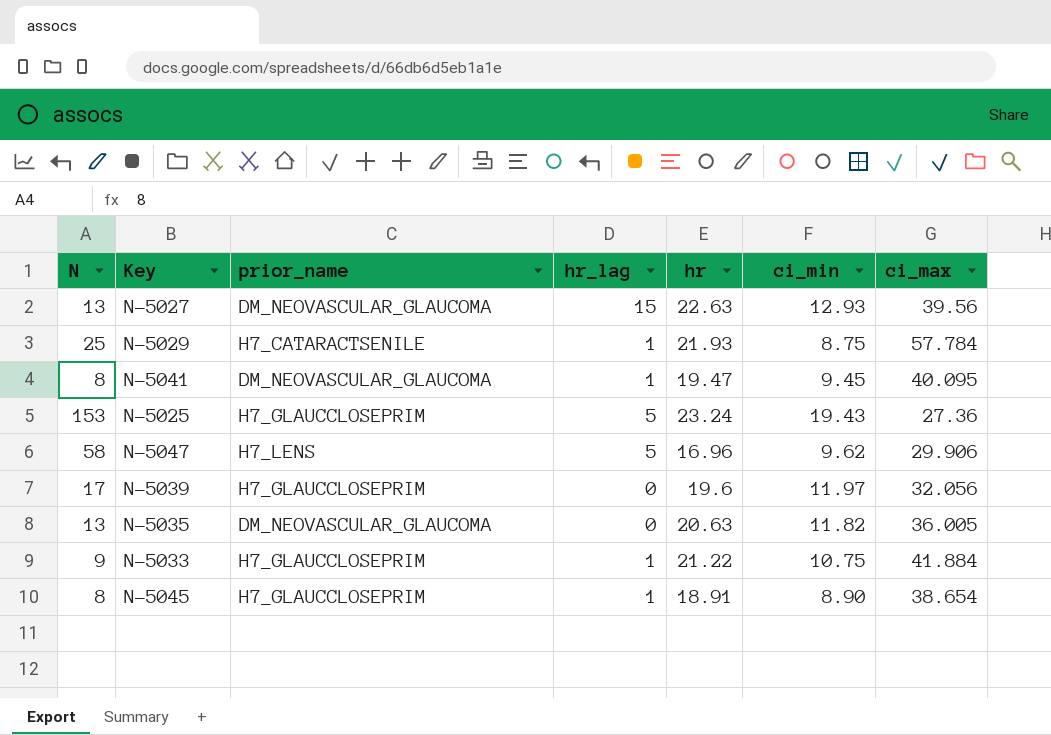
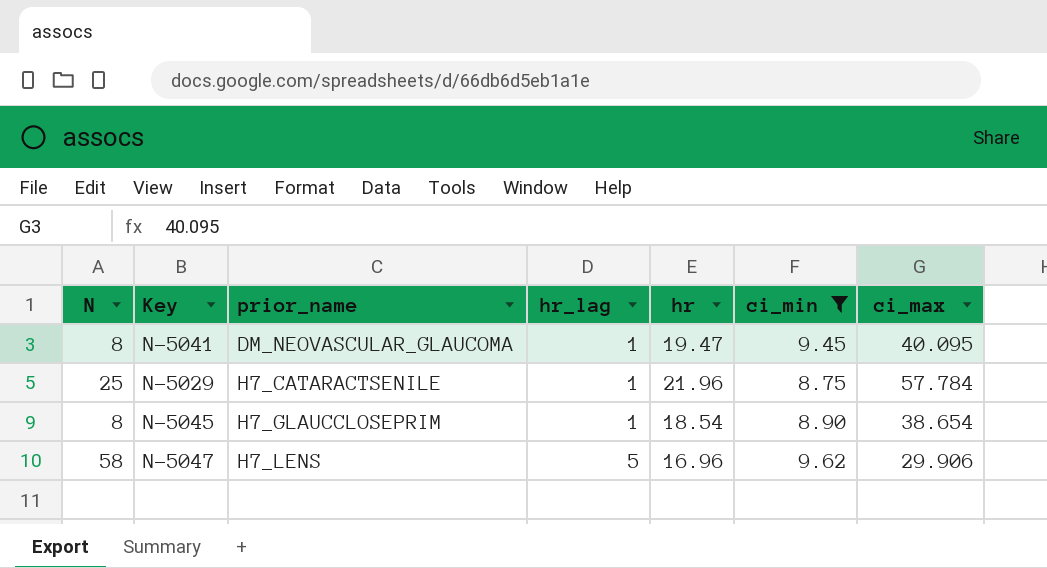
filter: none -> ci_min <= 9.62
row order: none -> prior_name ascending
N-5029 | hr: 21.93 -> 21.96
N-5045 | hr: 18.91 -> 18.54

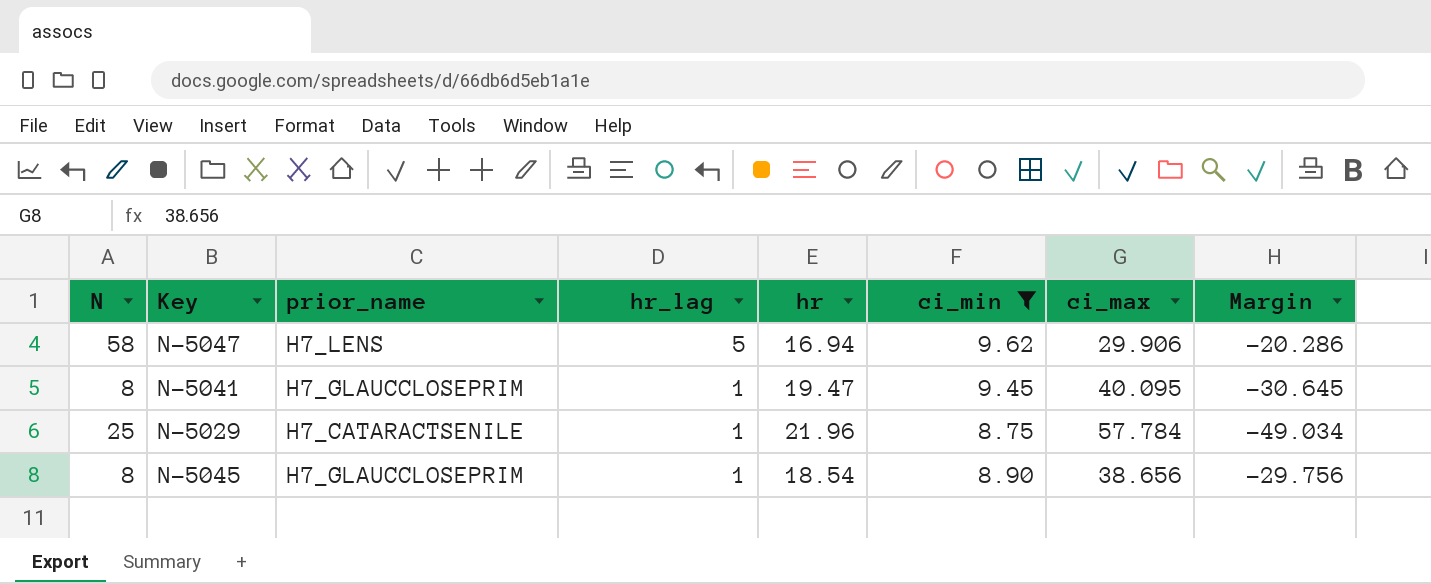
row order: prior_name ascending -> hr_lag descending
column Margin | formula: none -> [ci_min] - [ci_max]
N-5047 | hr: 16.96 -> 16.94
N-5041 | prior_name: DM_NEOVASCULAR_GLAUCOMA -> H7_GLAUCCLOSEPRIM
N-5045 | ci_max: 38.654 -> 38.656

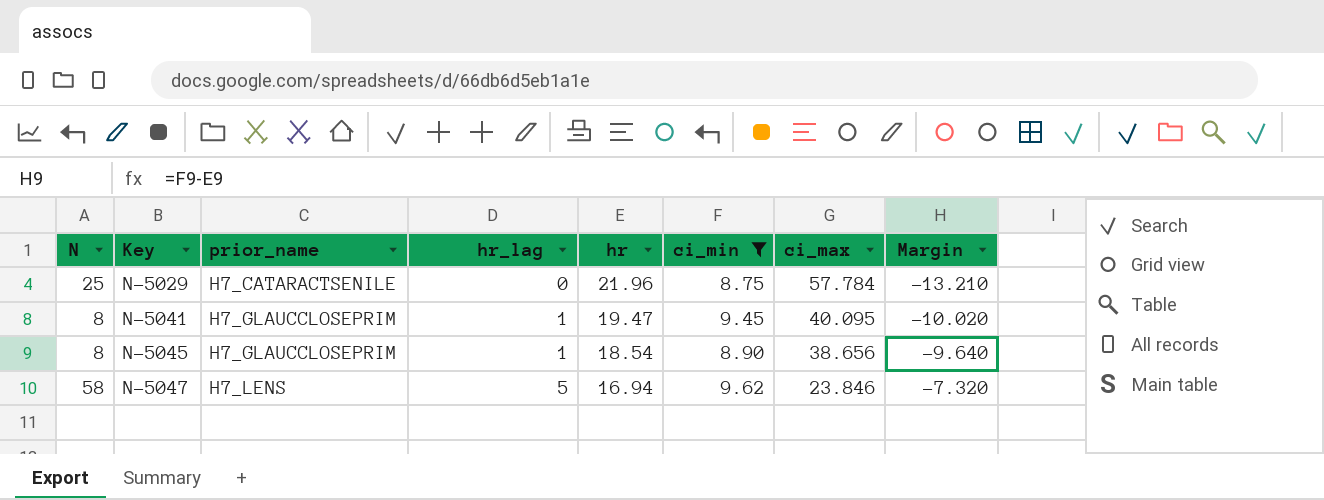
row order: hr_lag descending -> Key ascending
column Margin | formula: [ci_min] - [ci_max] -> [ci_min] - [hr]
N-5029 | hr_lag: 1 -> 0
N-5047 | ci_max: 29.906 -> 23.846

